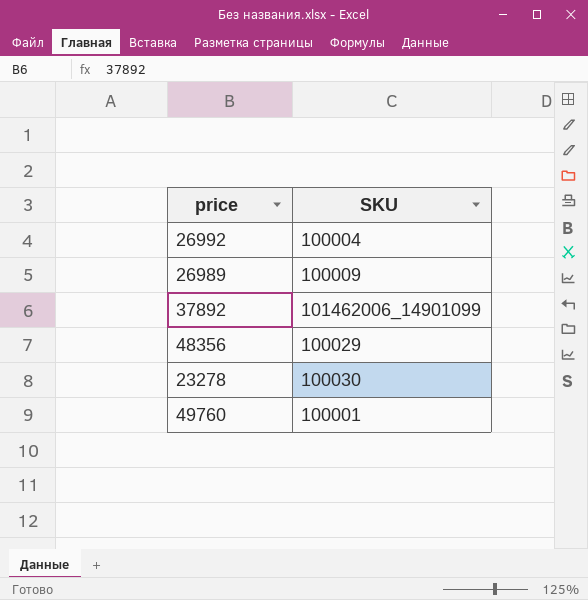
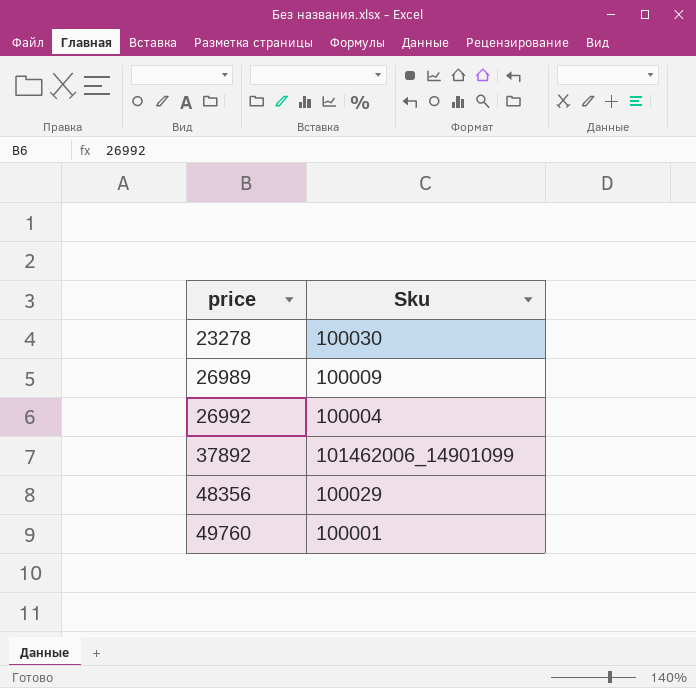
row order: none -> price ascending
column name: SKU -> Sku

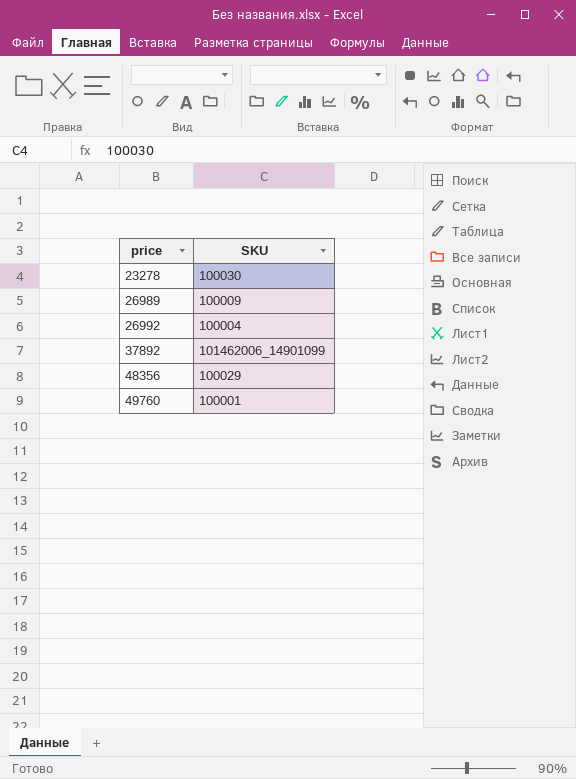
column name: Sku -> SKU

